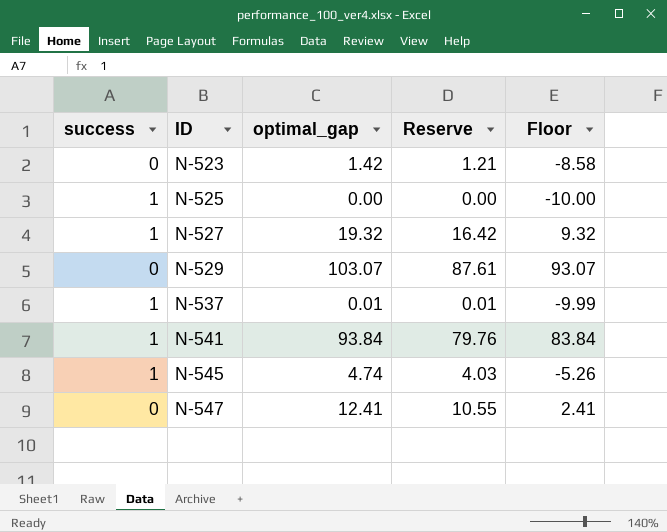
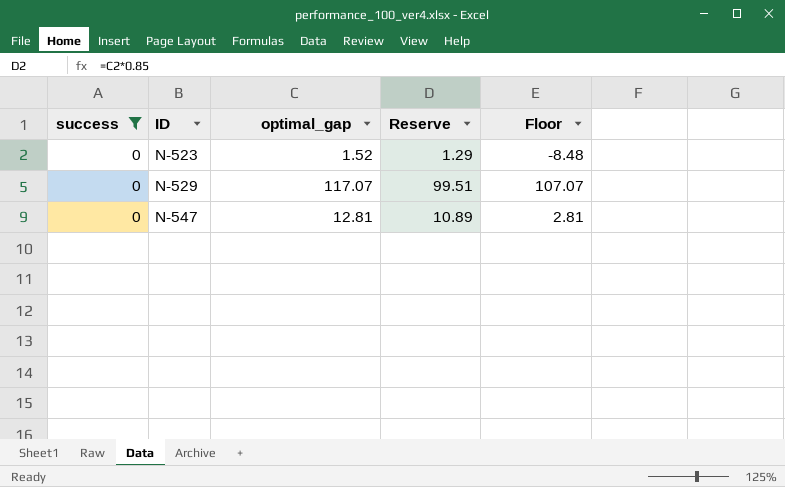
filter: none -> success = 0
N-523 | optimal_gap: 1.42 -> 1.52
N-523 | Reserve: 1.21 -> 1.29
N-523 | Floor: -8.58 -> -8.48
N-529 | optimal_gap: 103.07 -> 117.07
N-529 | Reserve: 87.61 -> 99.51
N-529 | Floor: 93.07 -> 107.07
N-547 | optimal_gap: 12.41 -> 12.81
N-547 | Reserve: 10.55 -> 10.89
N-547 | Floor: 2.41 -> 2.81

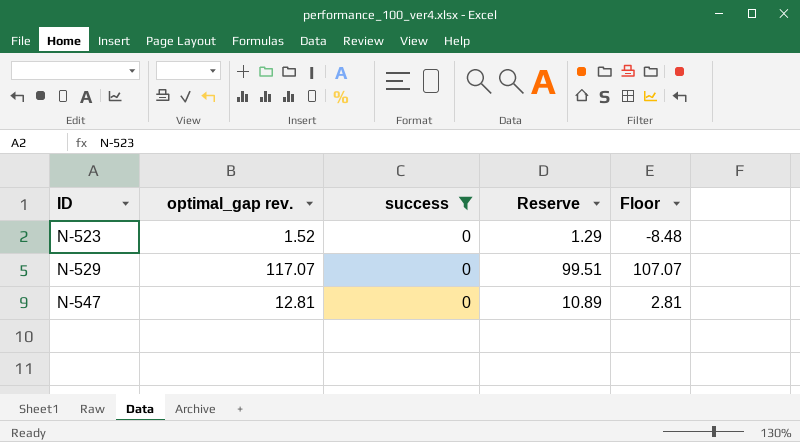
column name: optimal_gap -> optimal_gap rev.
column success | position: 1 -> 3

